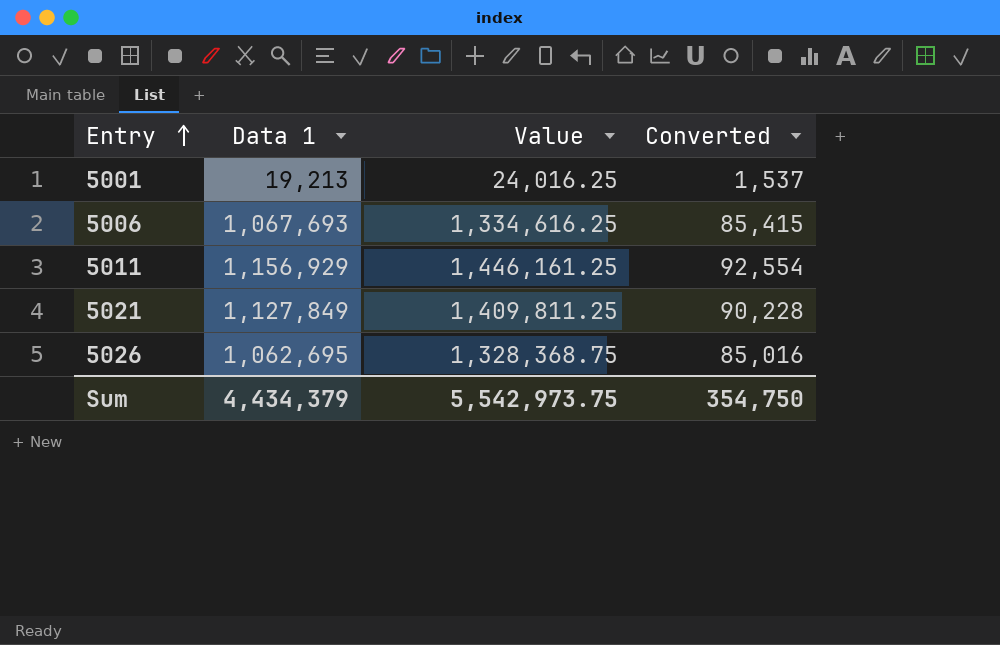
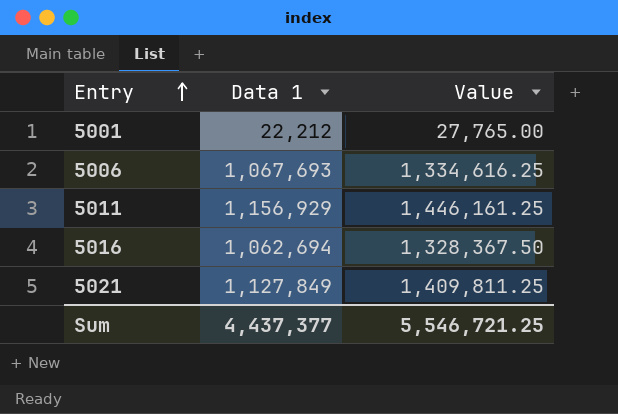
column Converted | formula: [Data 1] * 0.08 -> none
row 5026: 1,062,695 | 1,328,368.75 | 85,016 -> none
5001 | Data 1: 19,213 -> 22,212
5001 | Value: 24,016.25 -> 27,765.00
row 5016: none -> 1,062,694 | 1,328,367.50
Sum | Data 1: 4,434,379 -> 4,437,377
Sum | Value: 5,542,973.75 -> 5,546,721.25

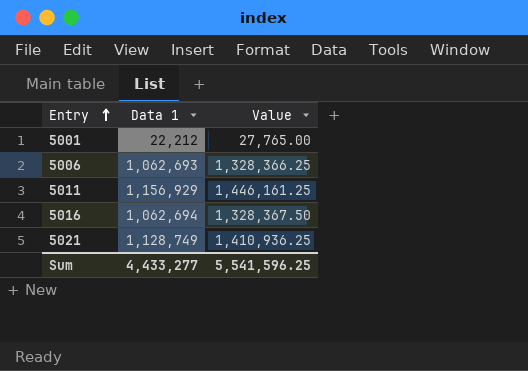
5006 | Data 1: 1,067,693 -> 1,062,693
5006 | Value: 1,334,616.25 -> 1,328,366.25
5021 | Data 1: 1,127,849 -> 1,128,749
5021 | Value: 1,409,811.25 -> 1,410,936.25
Sum | Data 1: 4,437,377 -> 4,433,277
Sum | Value: 5,546,721.25 -> 5,541,596.25

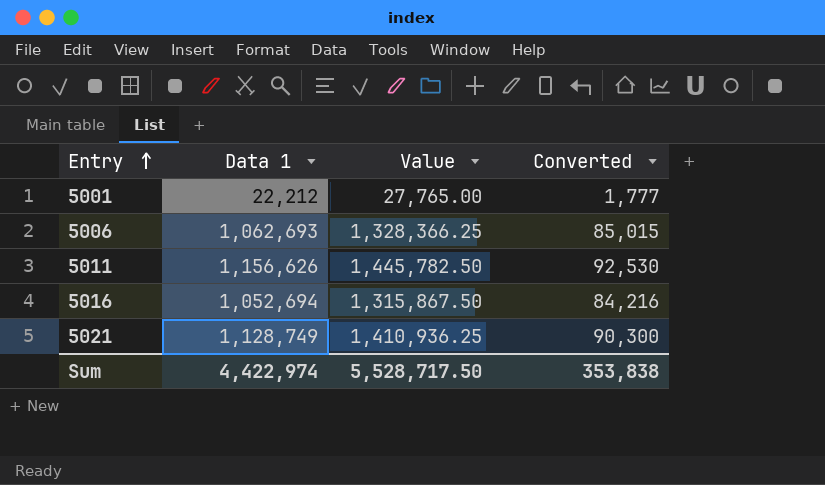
column Converted | formula: none -> [Data 1] * 0.08
5011 | Data 1: 1,156,929 -> 1,156,626
5011 | Value: 1,446,161.25 -> 1,445,782.50
5016 | Data 1: 1,062,694 -> 1,052,694
5016 | Value: 1,328,367.50 -> 1,315,867.50
Sum | Data 1: 4,433,277 -> 4,422,974
Sum | Value: 5,541,596.25 -> 5,528,717.50

